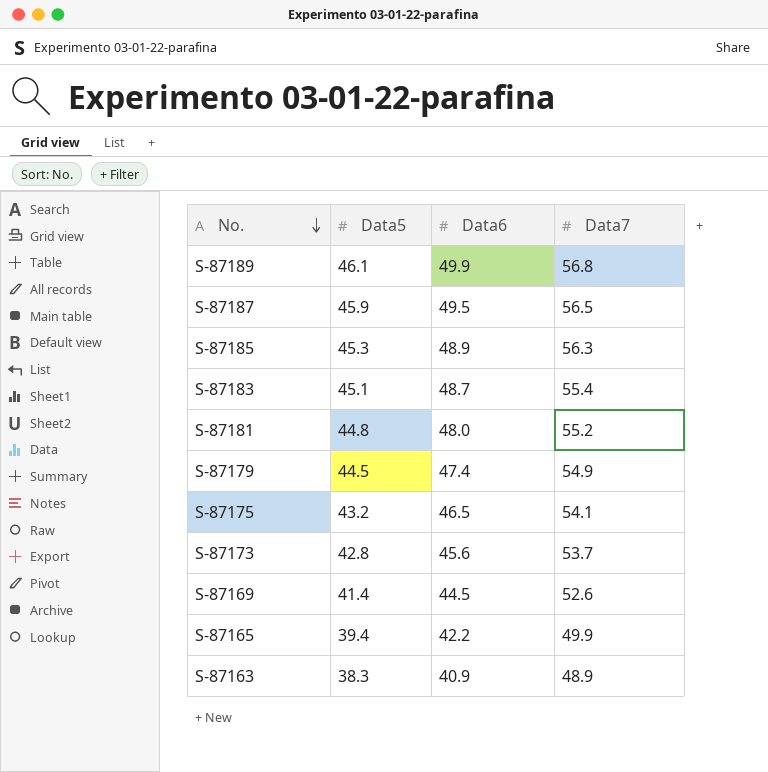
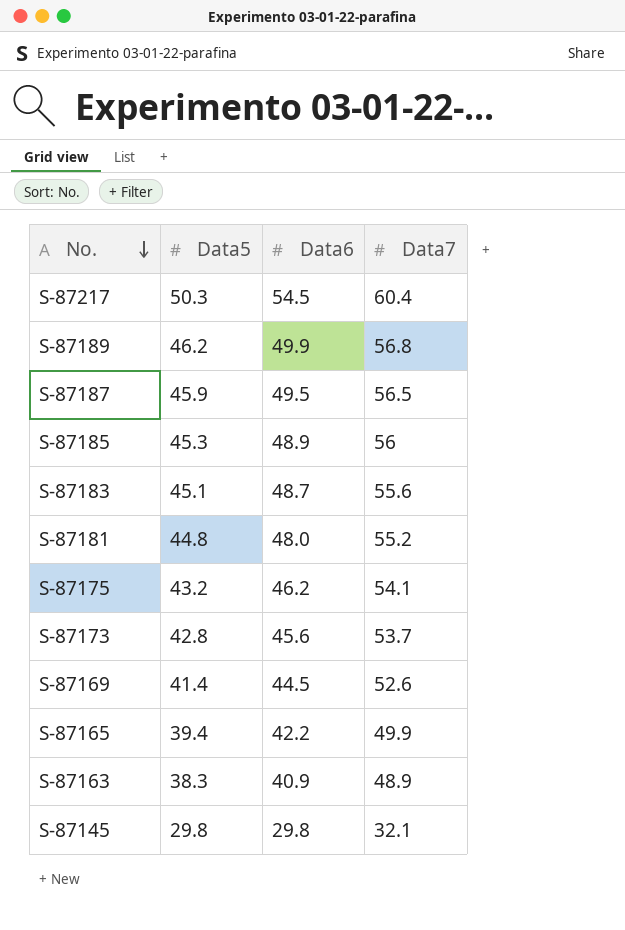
row S-87179: 44.5 | 47.4 | 54.9 -> none
row S-87217: none -> 50.3 | 54.5 | 60.4
S-87189 | Data5: 46.1 -> 46.2
S-87185 | Data7: 56.3 -> 56
S-87183 | Data7: 55.4 -> 55.6
S-87175 | Data6: 46.5 -> 46.2
row S-87145: none -> 29.8 | 29.8 | 32.1

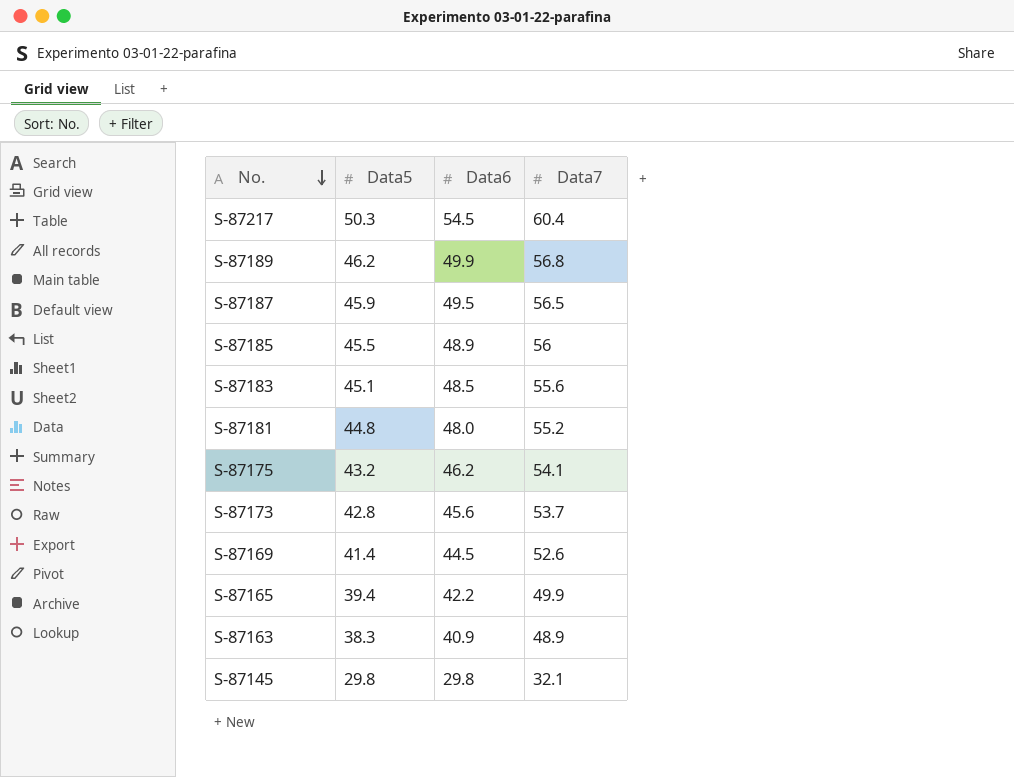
S-87185 | Data5: 45.3 -> 45.5
S-87183 | Data6: 48.7 -> 48.5

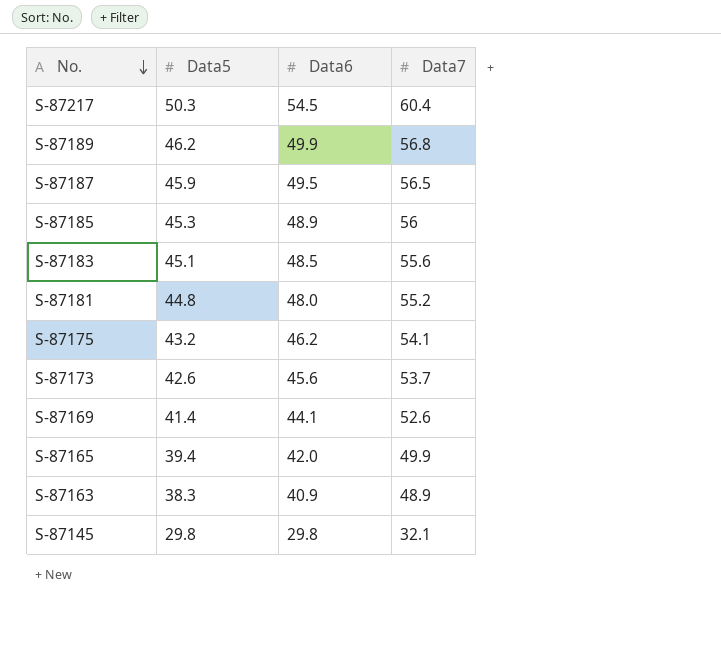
S-87185 | Data5: 45.5 -> 45.3
S-87173 | Data5: 42.8 -> 42.6
S-87169 | Data6: 44.5 -> 44.1
S-87165 | Data6: 42.2 -> 42.0

